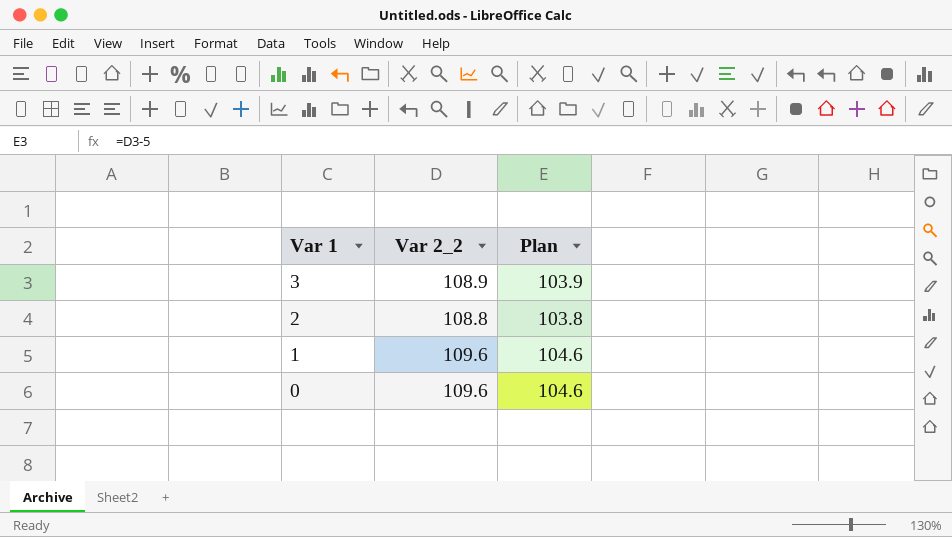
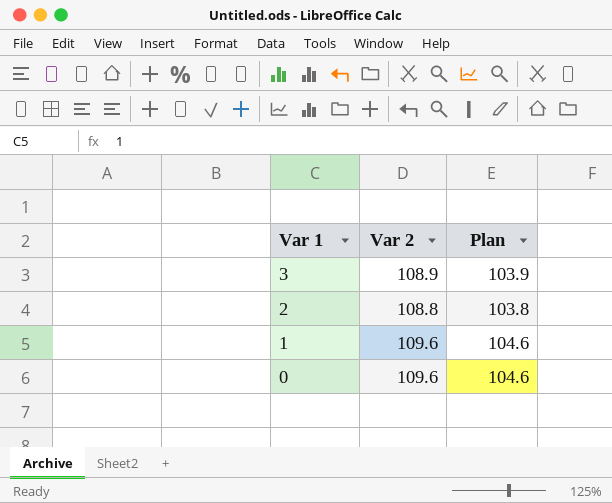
column name: Var 2_2 -> Var 2

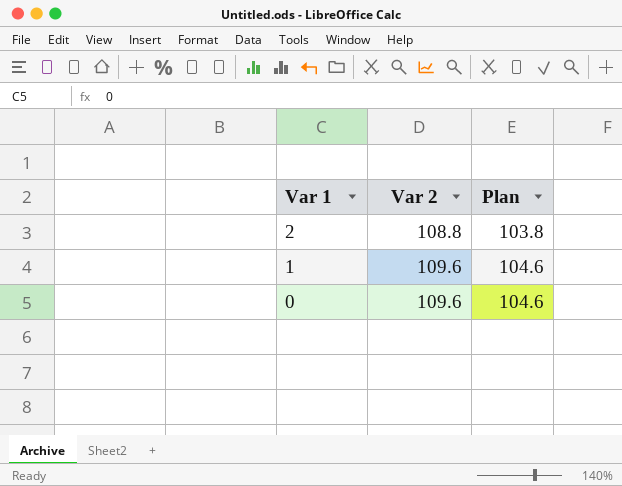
row 3: 108.9 | 103.9 -> none

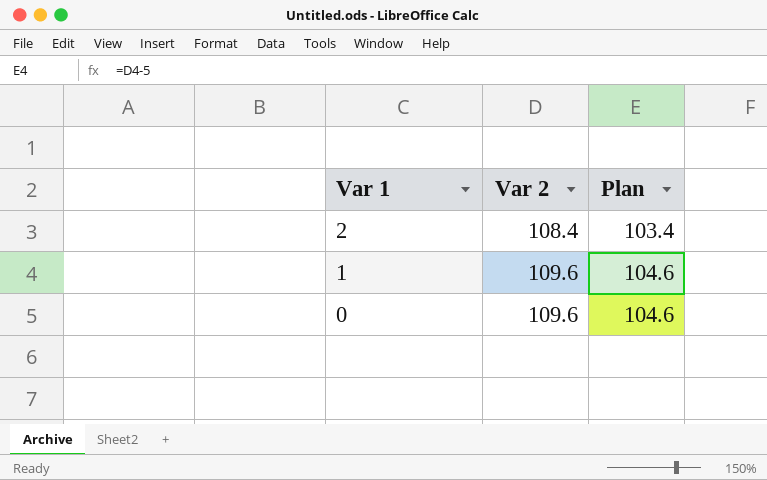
2 | Var 2: 108.8 -> 108.4
2 | Plan: 103.8 -> 103.4

